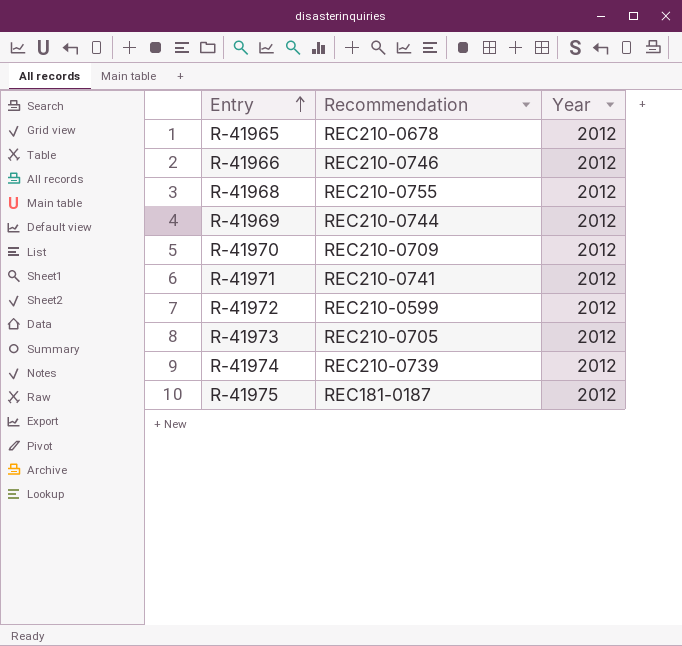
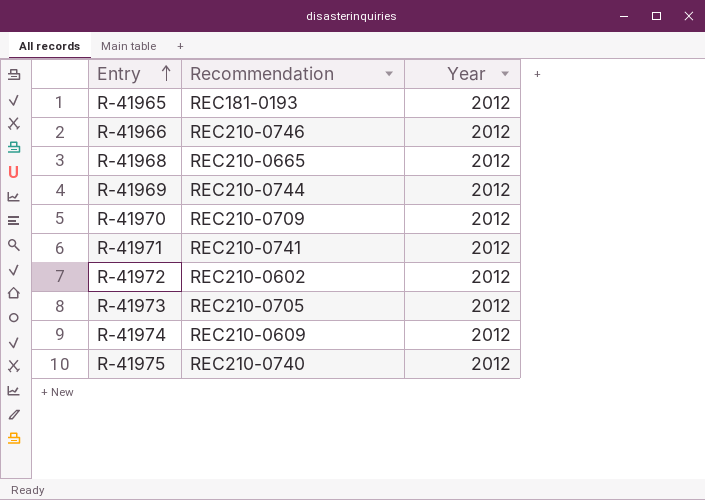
R-41965 | Recommendation: REC210-0678 -> REC181-0193
R-41968 | Recommendation: REC210-0755 -> REC210-0665
R-41972 | Recommendation: REC210-0599 -> REC210-0602
R-41974 | Recommendation: REC210-0739 -> REC210-0609
R-41975 | Recommendation: REC181-0187 -> REC210-0740

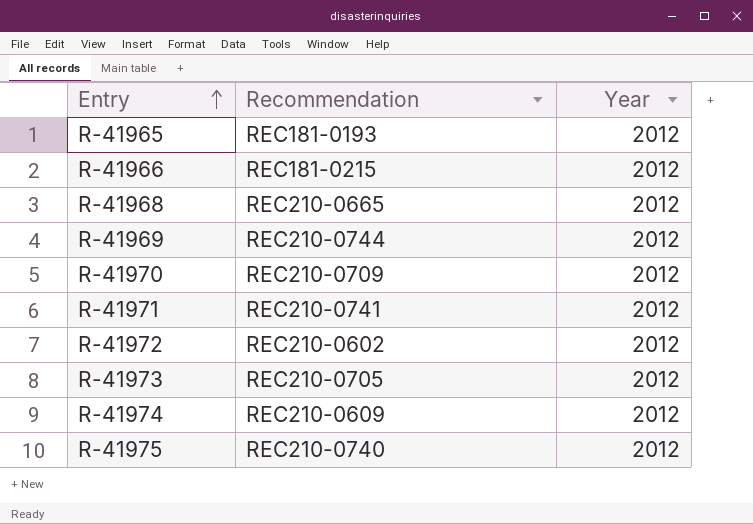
R-41966 | Recommendation: REC210-0746 -> REC181-0215

